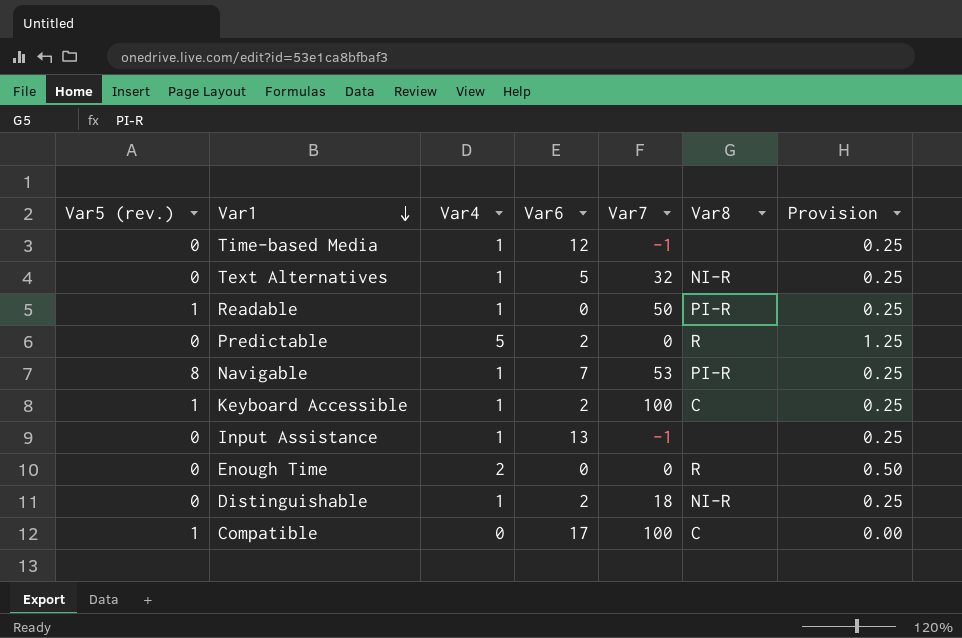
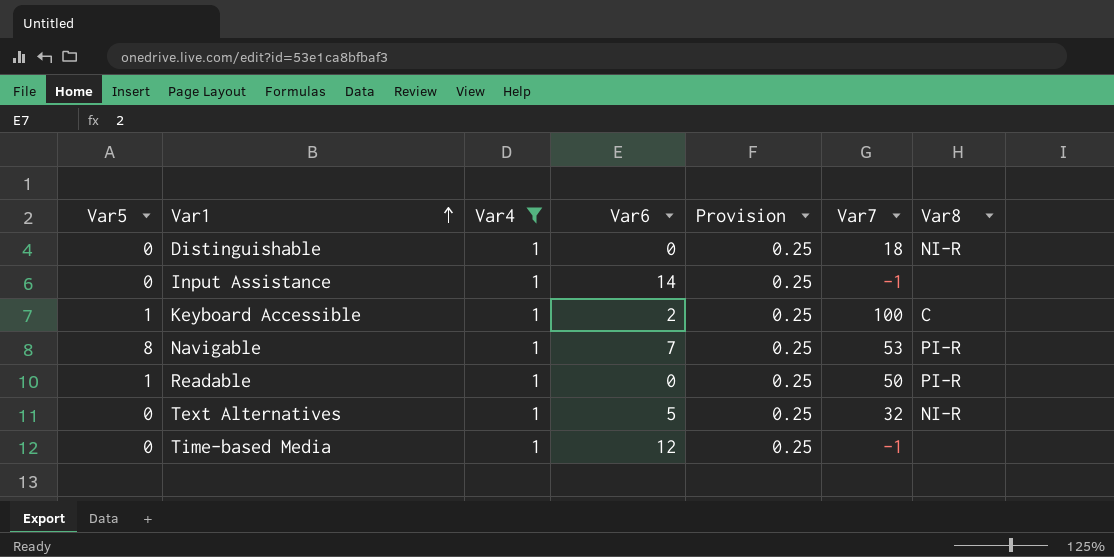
filter: none -> Var4 = 1
row order: Var1 descending -> Var1 ascending
column name: Var5 (rev.) -> Var5
column Provision | position: 7 -> 5
Distinguishable | Var6: 2 -> 0
Input Assistance | Var6: 13 -> 14

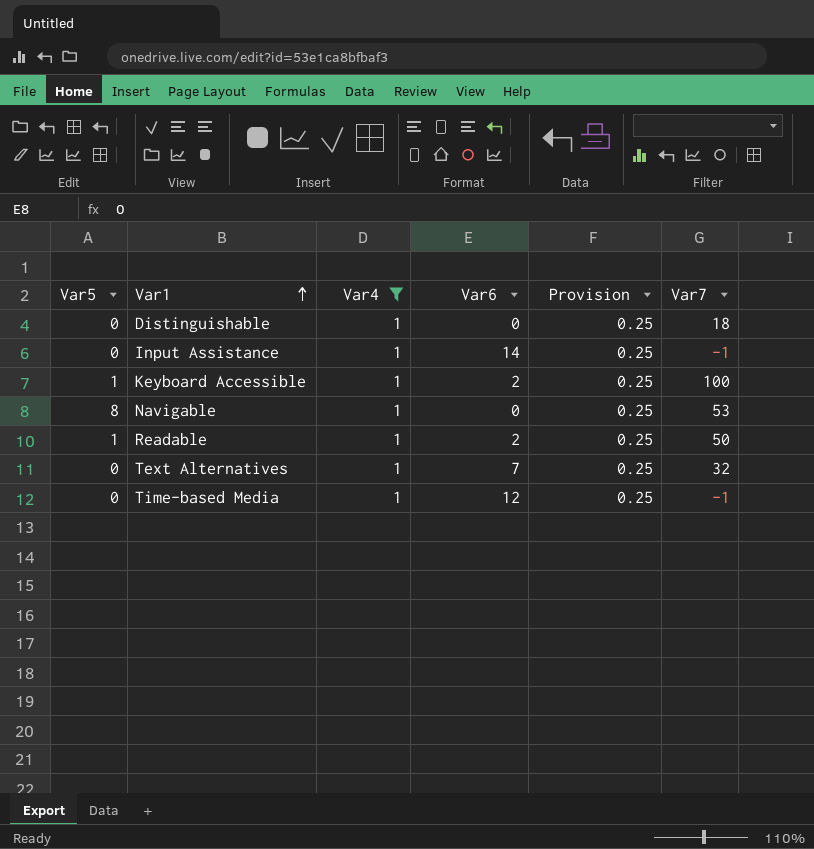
column Var8 | position: 7 -> none
Navigable | Var6: 7 -> 0
Readable | Var6: 0 -> 2
Text Alternatives | Var6: 5 -> 7

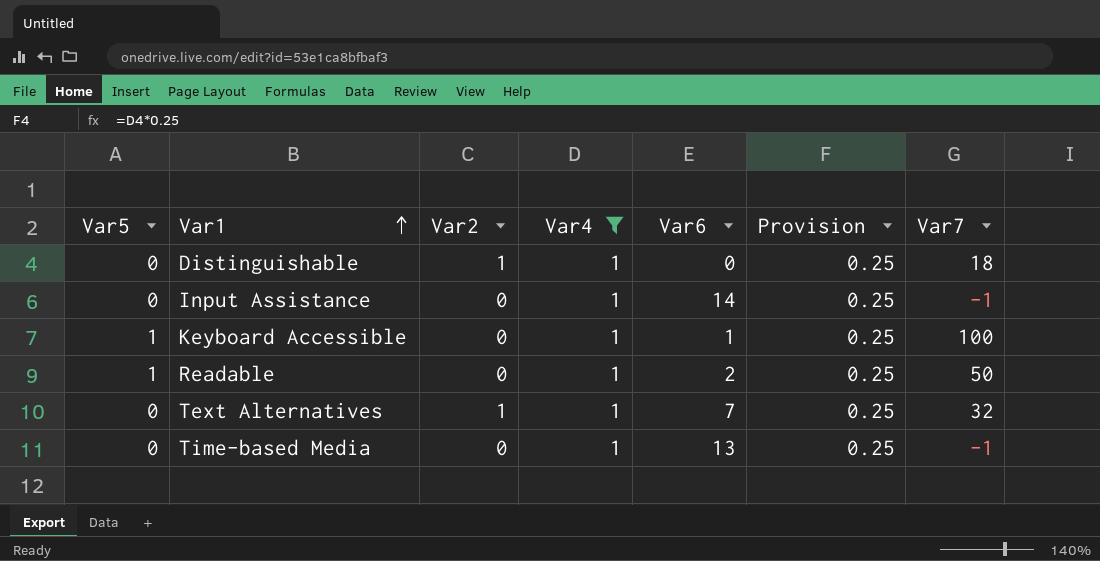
column Var2 | position: none -> 3
row Navigable: 8 | 1 | 0 | 0.25 | 53 -> none
Keyboard Accessible | Var6: 2 -> 1
Time-based Media | Var6: 12 -> 13

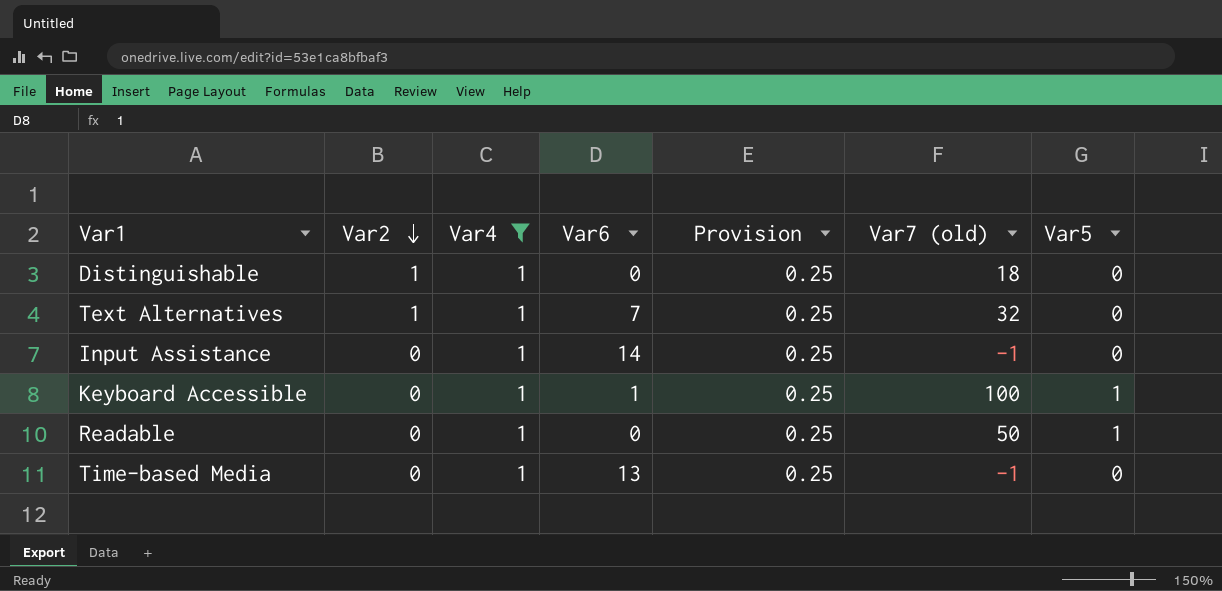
row order: Var1 ascending -> Var2 descending
column name: Var7 -> Var7 (old)
column Var5 | position: 1 -> 7
Readable | Var6: 2 -> 0

